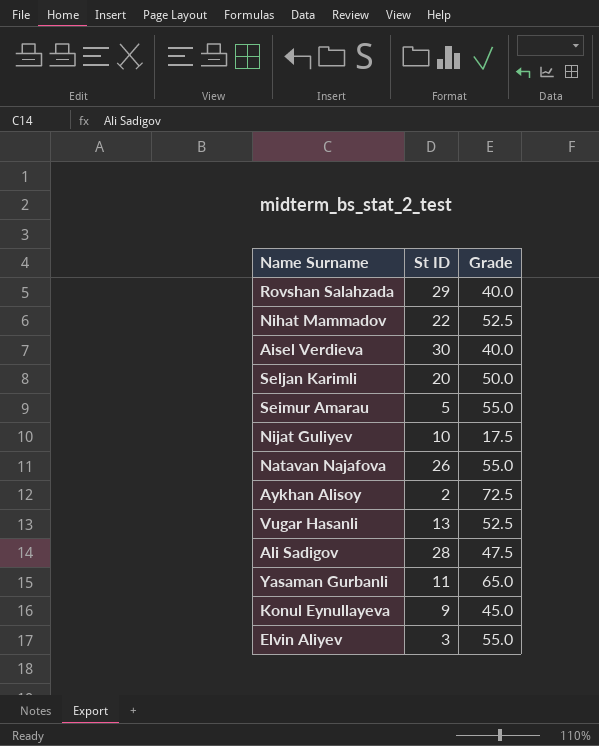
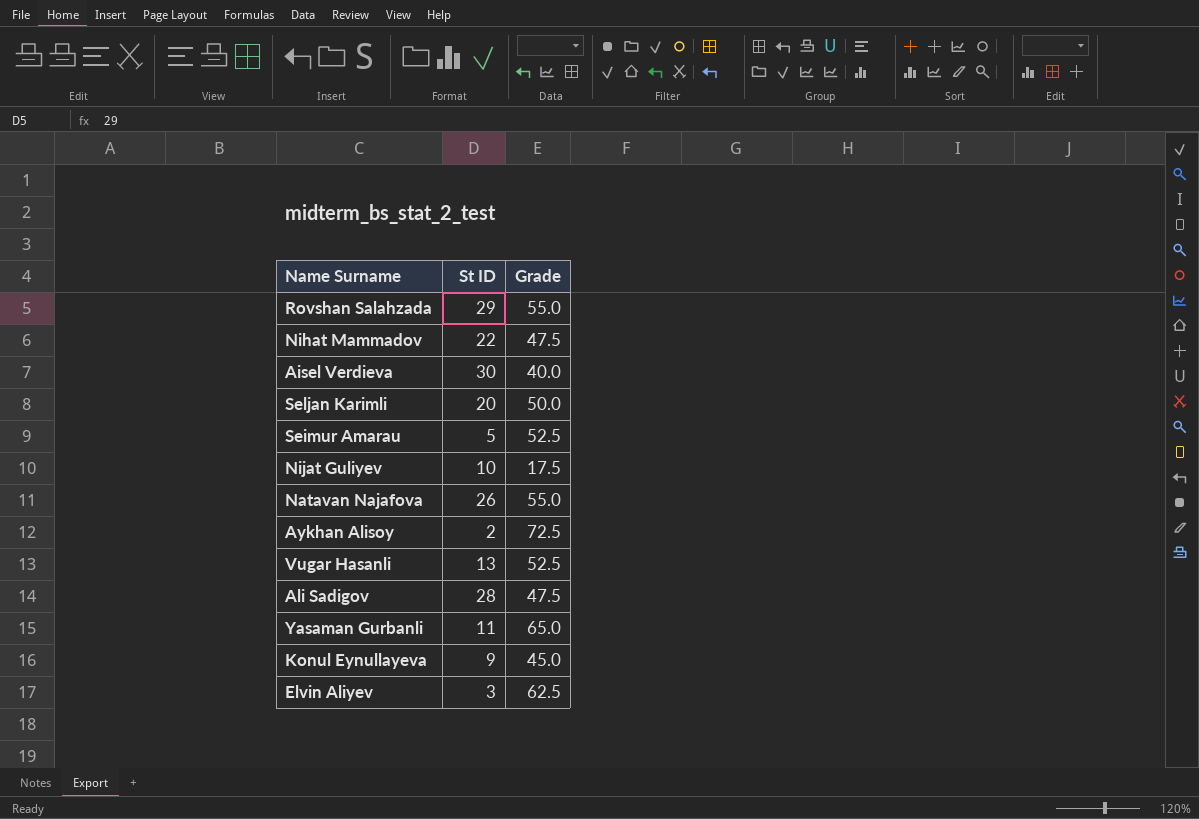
Rovshan Salahzada | Grade: 40.0 -> 55.0
Nihat Mammadov | Grade: 52.5 -> 47.5
Seimur Amarau | Grade: 55.0 -> 52.5
Elvin Aliyev | Grade: 55.0 -> 62.5

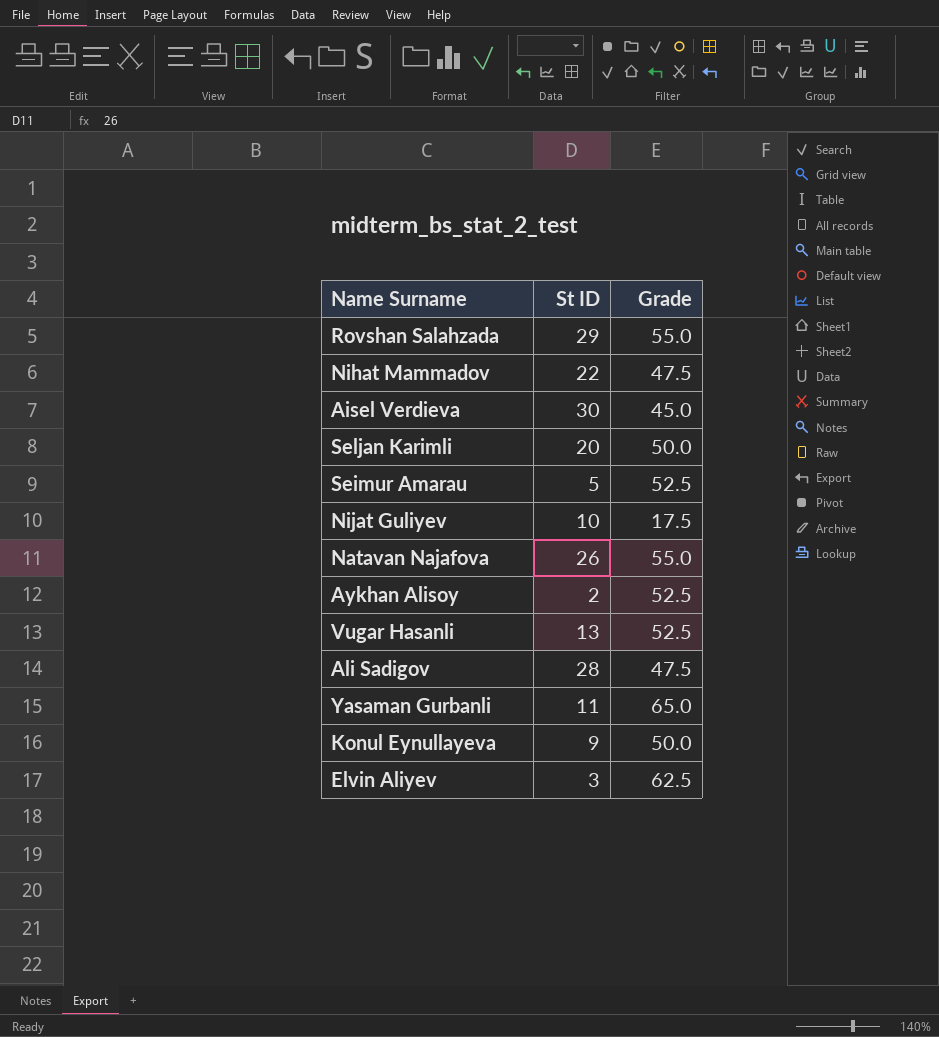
Aisel Verdieva | Grade: 40.0 -> 45.0
Aykhan Alisoy | Grade: 72.5 -> 52.5
Konul Eynullayeva | Grade: 45.0 -> 50.0

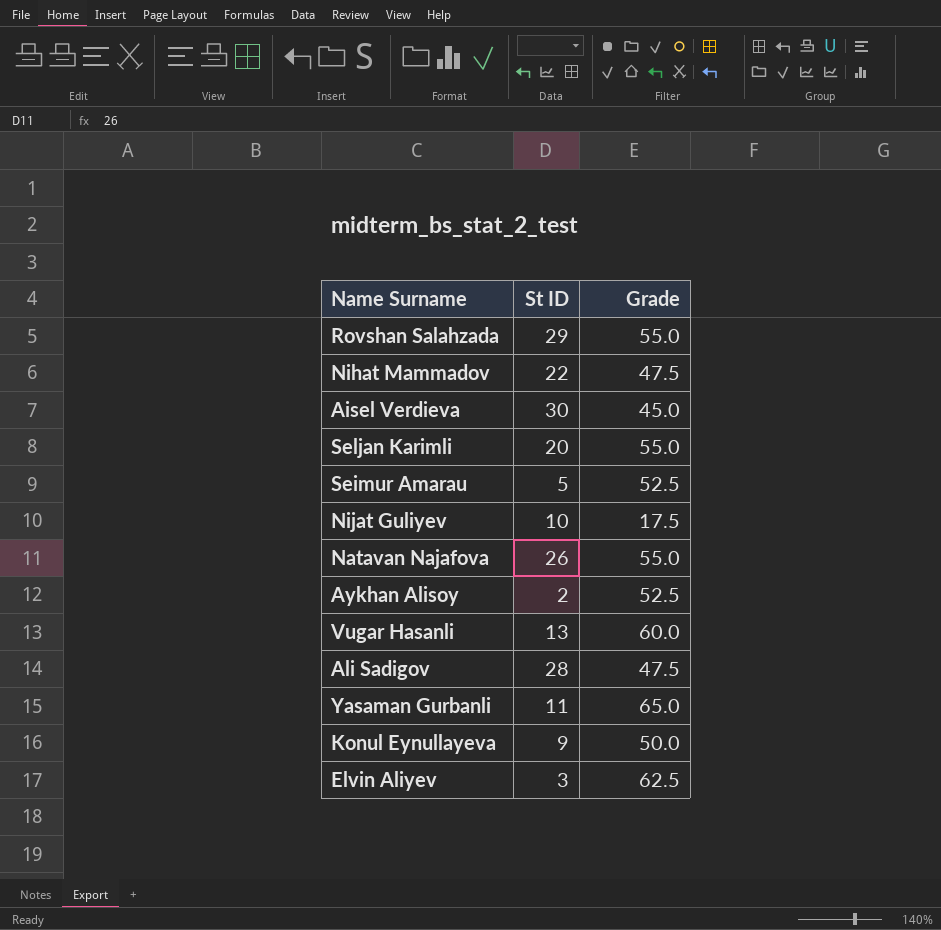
Seljan Karimli | Grade: 50.0 -> 55.0
Vugar Hasanli | Grade: 52.5 -> 60.0

